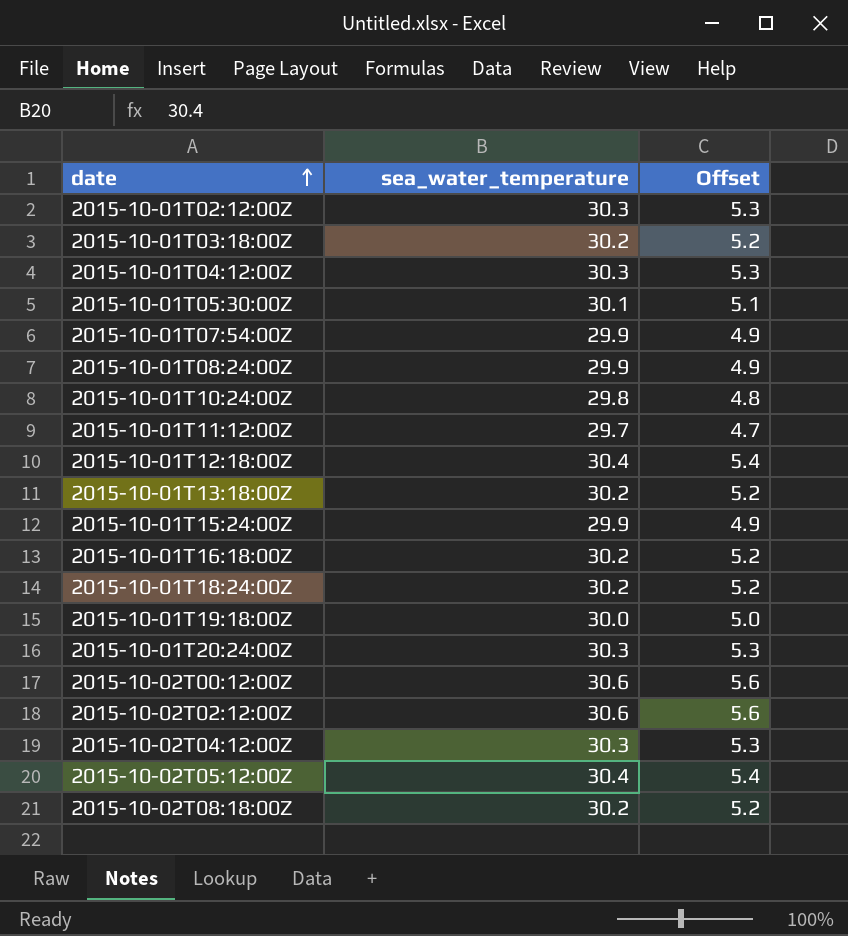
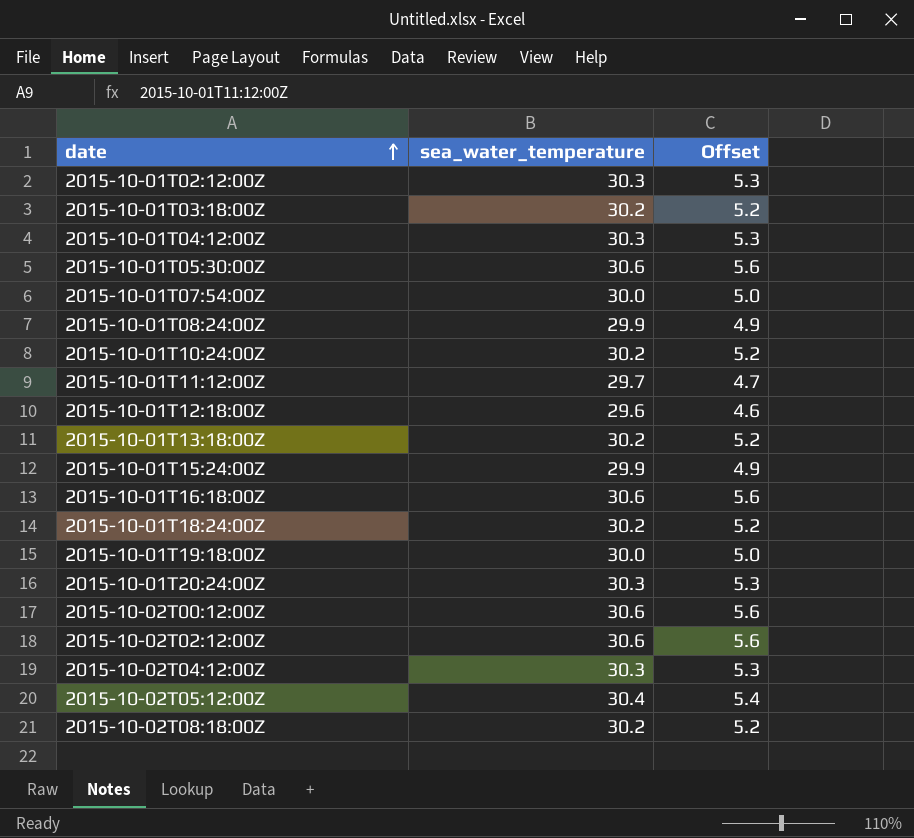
2015-10-01T05:30:00Z | sea_water_temperature: 30.1 -> 30.6
2015-10-01T05:30:00Z | Offset: 5.1 -> 5.6
2015-10-01T07:54:00Z | sea_water_temperature: 29.9 -> 30.0
2015-10-01T07:54:00Z | Offset: 4.9 -> 5.0
2015-10-01T10:24:00Z | sea_water_temperature: 29.8 -> 30.2
2015-10-01T10:24:00Z | Offset: 4.8 -> 5.2
2015-10-01T12:18:00Z | sea_water_temperature: 30.4 -> 29.6
2015-10-01T12:18:00Z | Offset: 5.4 -> 4.6
2015-10-01T16:18:00Z | sea_water_temperature: 30.2 -> 30.6
2015-10-01T16:18:00Z | Offset: 5.2 -> 5.6

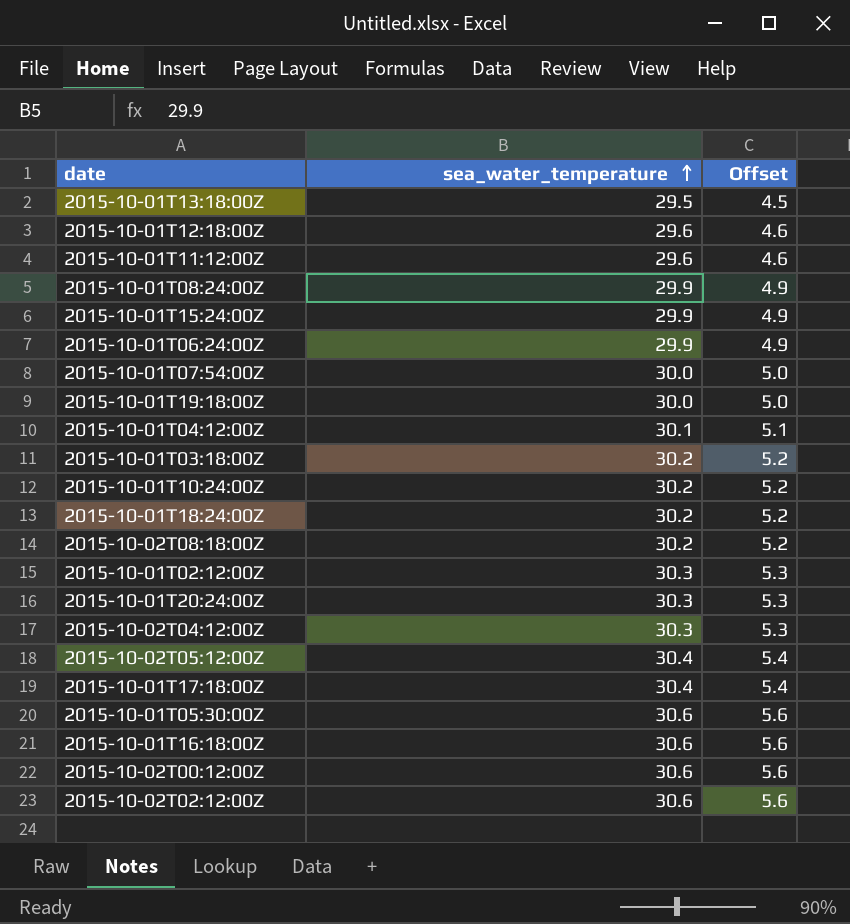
row order: date ascending -> sea_water_temperature ascending
2015-10-01T13:18:00Z | sea_water_temperature: 30.2 -> 29.5
2015-10-01T13:18:00Z | Offset: 5.2 -> 4.5
2015-10-01T11:12:00Z | sea_water_temperature: 29.7 -> 29.6
2015-10-01T11:12:00Z | Offset: 4.7 -> 4.6
row 2015-10-01T06:24:00Z: none -> 29.9 | 4.9
2015-10-01T04:12:00Z | sea_water_temperature: 30.3 -> 30.1
2015-10-01T04:12:00Z | Offset: 5.3 -> 5.1
row 2015-10-01T17:18:00Z: none -> 30.4 | 5.4

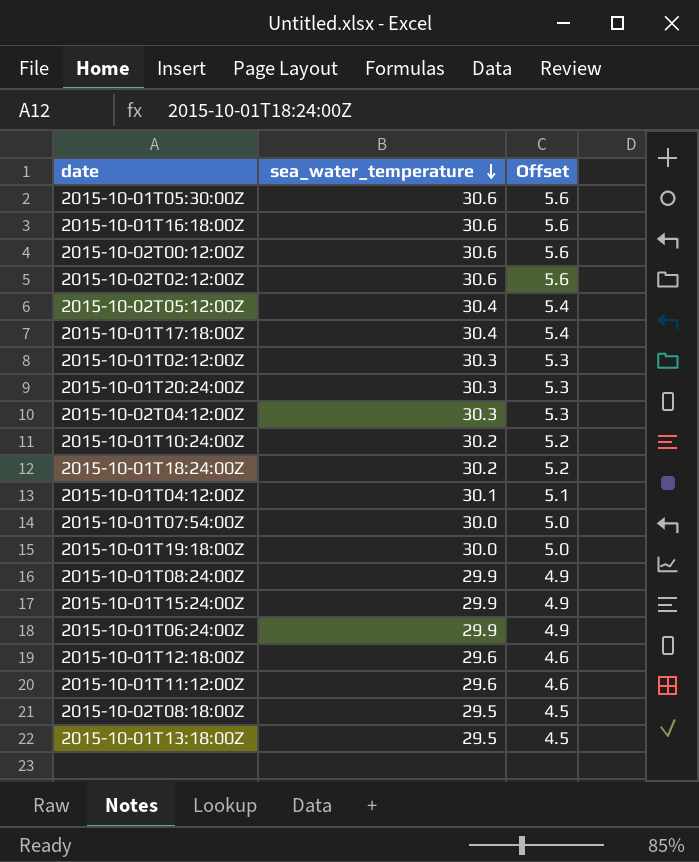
row order: sea_water_temperature ascending -> sea_water_temperature descending
row 2015-10-01T03:18:00Z: 30.2 | 5.2 -> none
2015-10-02T08:18:00Z | sea_water_temperature: 30.2 -> 29.5
2015-10-02T08:18:00Z | Offset: 5.2 -> 4.5

